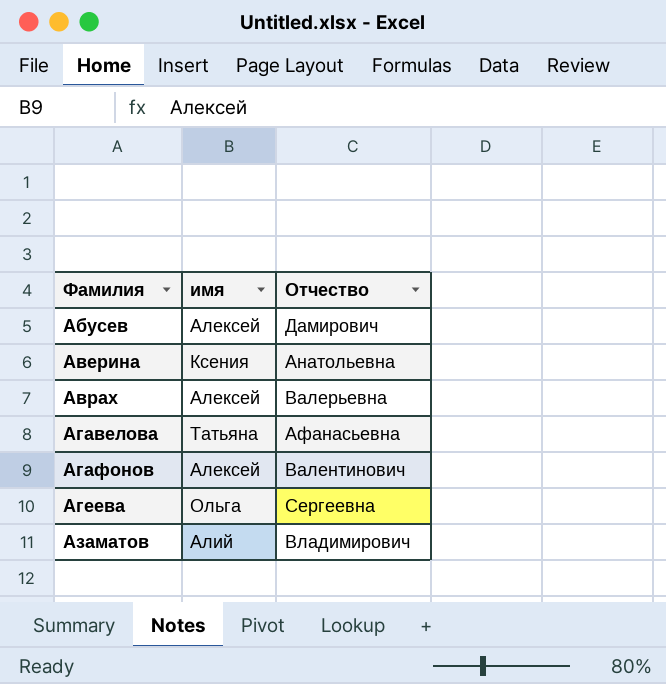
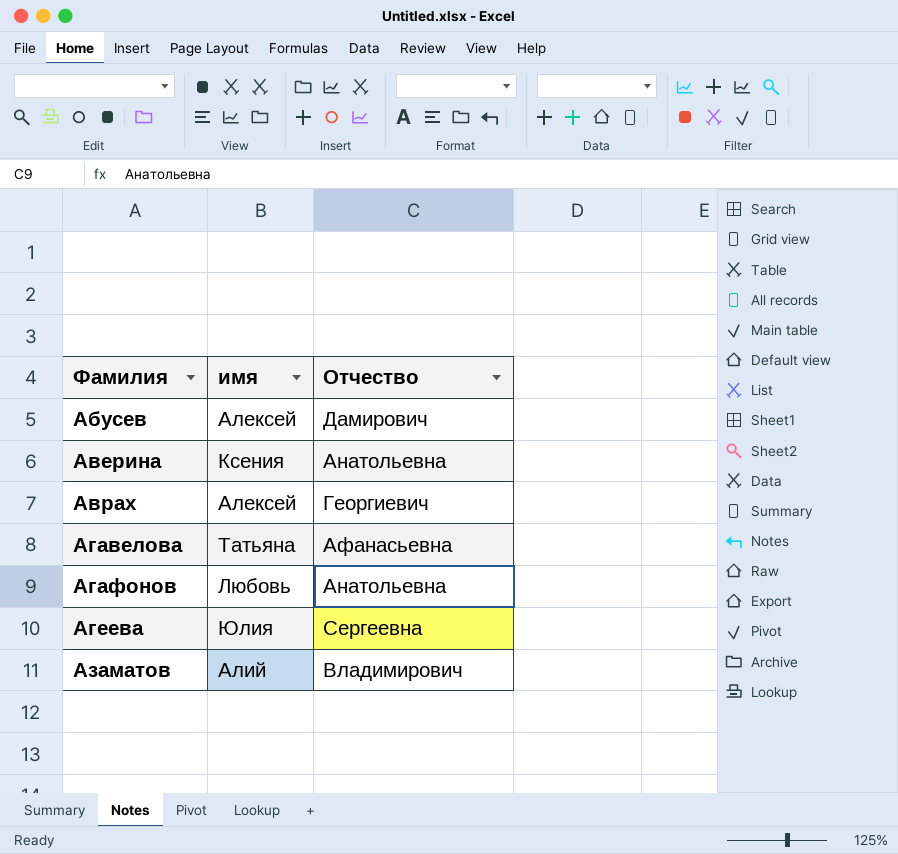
Аврах | Отчество: Валерьевна -> Георгиевич
Агафонов | имя: Алексей -> Любовь
Агафонов | Отчество: Валентинович -> Анатольевна
Агеева | имя: Ольга -> Юлия

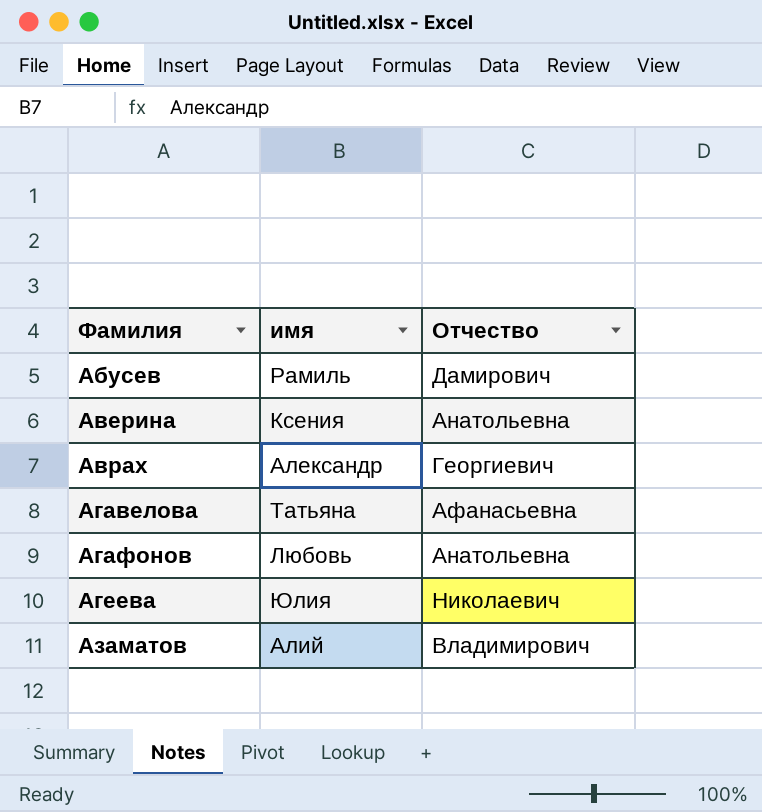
Абусев | имя: Алексей -> Рамиль
Аврах | имя: Алексей -> Александр
Агеева | Отчество: Сергеевна -> Николаевич

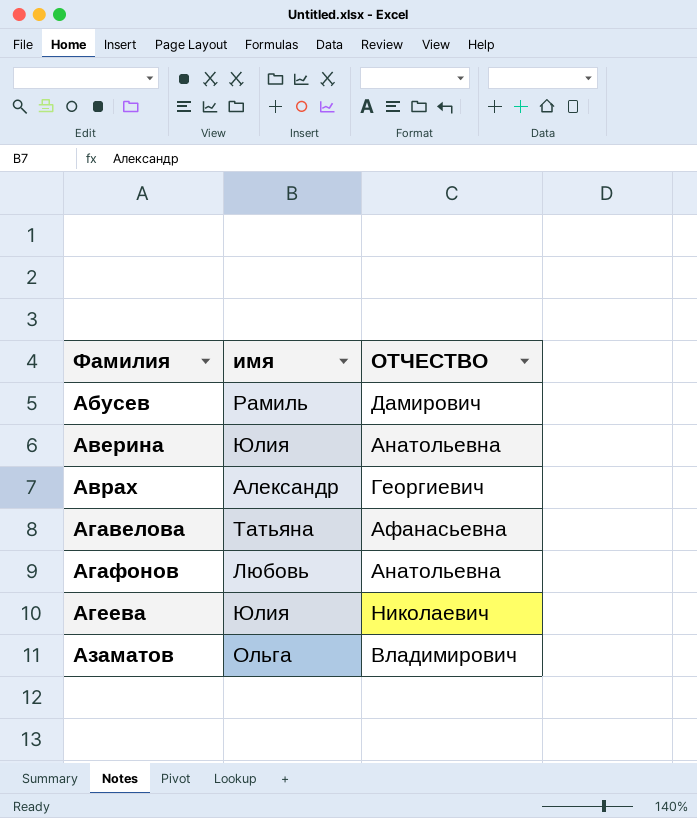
column name: Отчество -> ОТЧЕСТВО
Аверина | имя: Ксения -> Юлия
Азаматов | имя: Алий -> Ольга

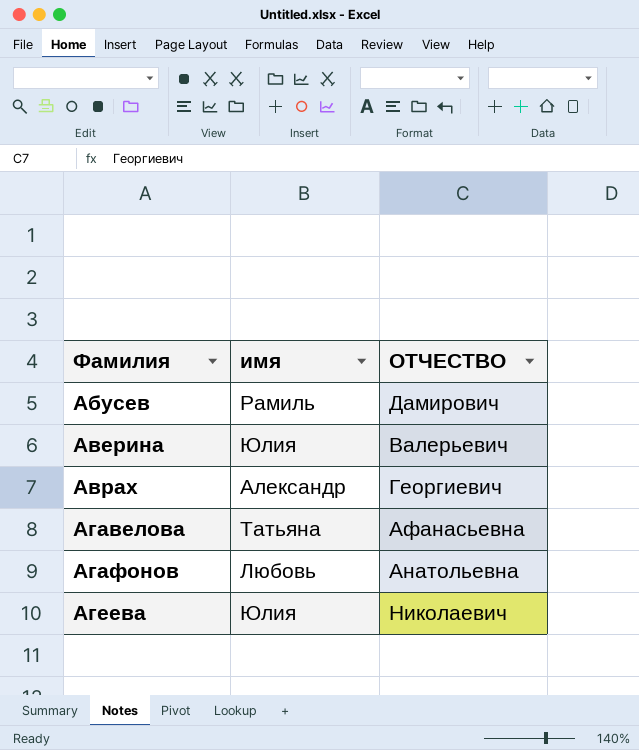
row Азаматов: Ольга | Владимирович -> none
Аверина | ОТЧЕСТВО: Анатольевна -> Валерьевич

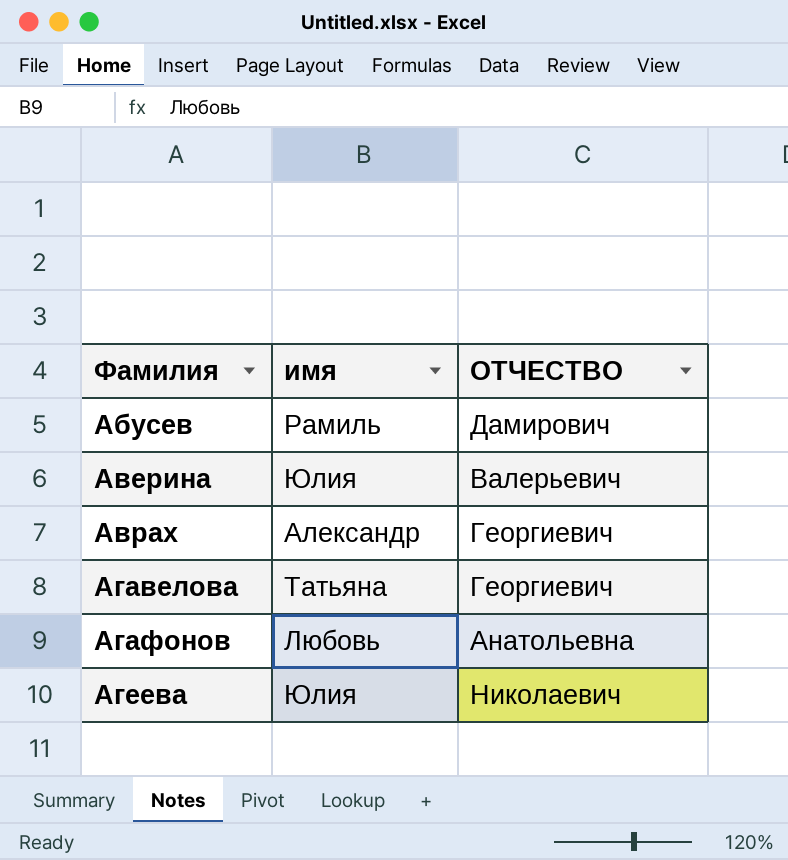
Агавелова | ОТЧЕСТВО: Афанасьевна -> Георгиевич

